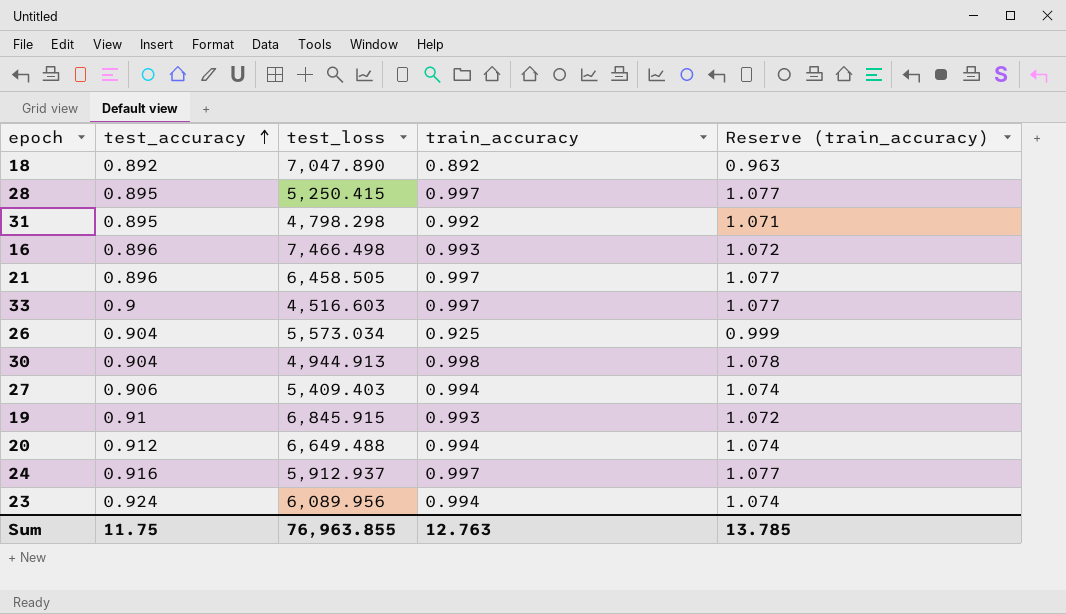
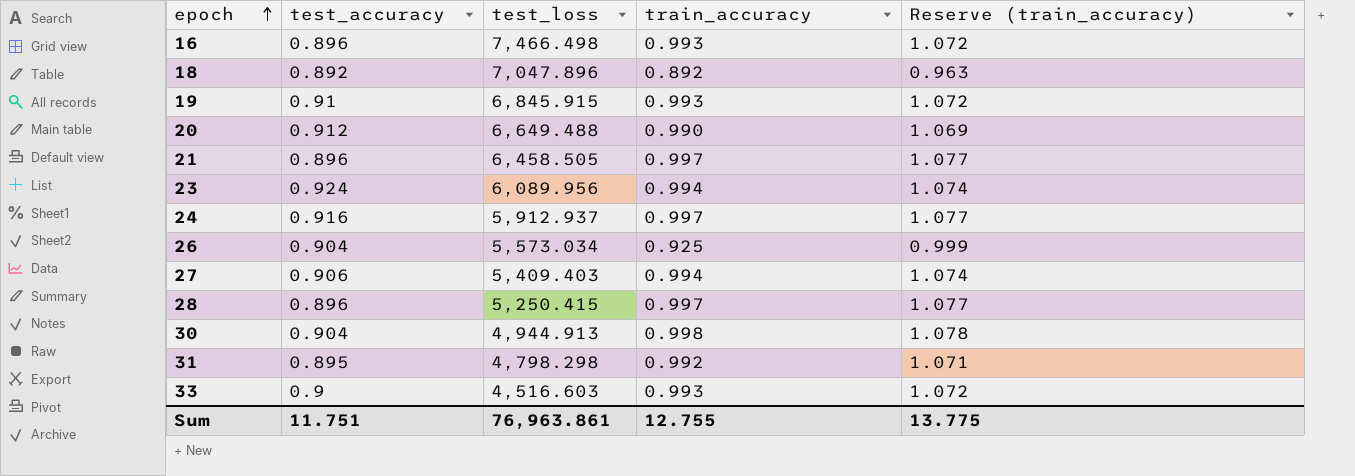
row order: test_accuracy ascending -> epoch ascending
18 | test_loss: 7,047.890 -> 7,047.896
20 | train_accuracy: 0.994 -> 0.990
20 | Reserve (train_accuracy): 1.074 -> 1.069
28 | test_accuracy: 0.895 -> 0.896
33 | train_accuracy: 0.997 -> 0.993
33 | Reserve (train_accuracy): 1.077 -> 1.072
Sum | test_accuracy: 11.75 -> 11.751
Sum | test_loss: 76,963.855 -> 76,963.861
Sum | train_accuracy: 12.763 -> 12.755
Sum | Reserve (train_accuracy): 13.785 -> 13.775

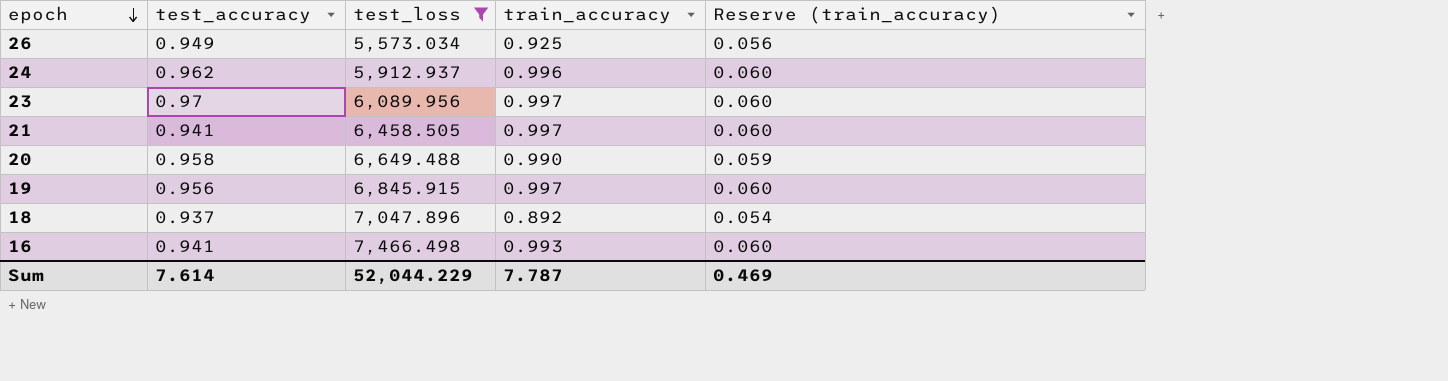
filter: none -> test_loss >= 5,573.034
row order: epoch ascending -> epoch descending
column Reserve (train_accuracy) | formula: [train_accuracy] * 1.08 -> [train_accuracy] * 0.06
26 | test_accuracy: 0.904 -> 0.949
24 | test_accuracy: 0.916 -> 0.962
24 | train_accuracy: 0.997 -> 0.996
23 | test_accuracy: 0.924 -> 0.97
23 | train_accuracy: 0.994 -> 0.997
21 | test_accuracy: 0.896 -> 0.941
20 | test_accuracy: 0.912 -> 0.958
19 | test_accuracy: 0.91 -> 0.956
19 | train_accuracy: 0.993 -> 0.997
18 | test_accuracy: 0.892 -> 0.937
16 | test_accuracy: 0.896 -> 0.941
Sum | test_accuracy: 11.751 -> 7.614
Sum | test_loss: 76,963.861 -> 52,044.229
Sum | train_accuracy: 12.755 -> 7.787
Sum | Reserve (train_accuracy): 13.775 -> 0.469

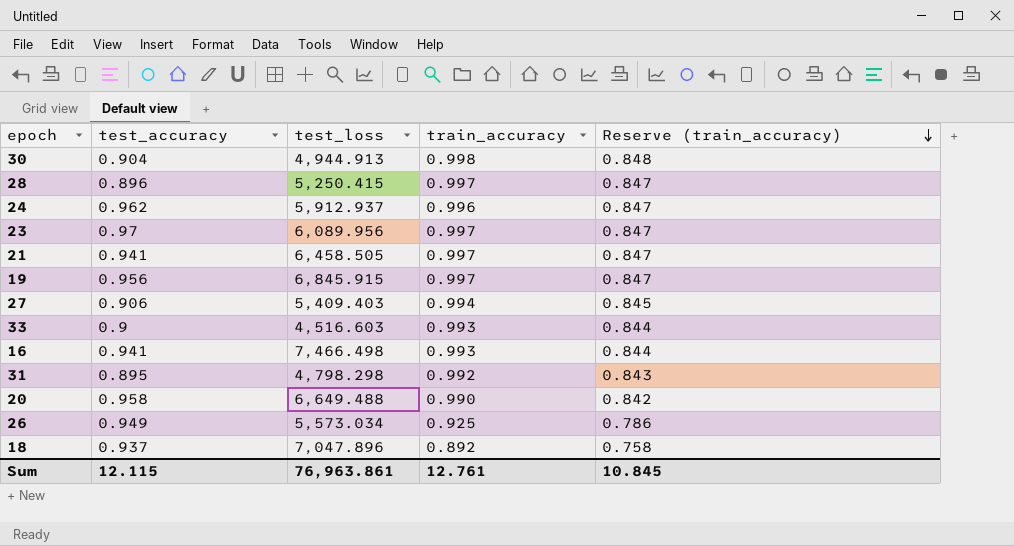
filter: test_loss >= 5,573.034 -> none
row order: epoch descending -> Reserve (train_accuracy) descending
column Reserve (train_accuracy) | formula: [train_accuracy] * 0.06 -> [train_accuracy] * 0.85
Sum | test_accuracy: 7.614 -> 12.115
Sum | test_loss: 52,044.229 -> 76,963.861
Sum | train_accuracy: 7.787 -> 12.761
Sum | Reserve (train_accuracy): 0.469 -> 10.845

